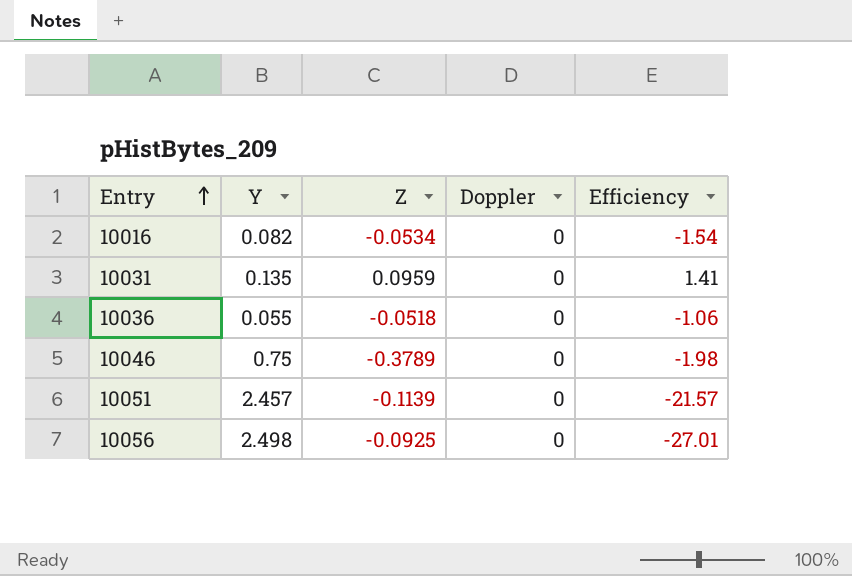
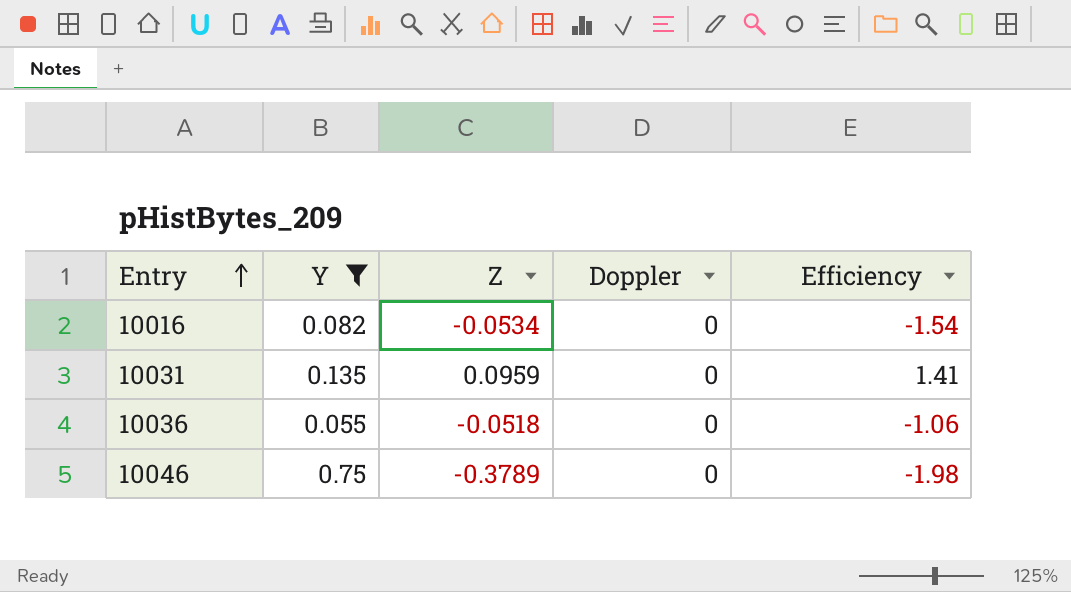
filter: none -> Y <= 0.75

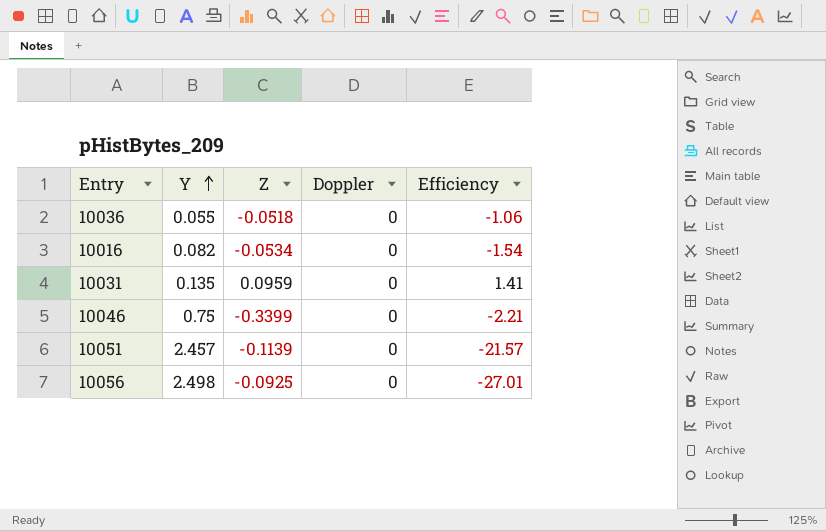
filter: Y <= 0.75 -> none
row order: Entry ascending -> Y ascending
10046 | Z: -0.3789 -> -0.3399
10046 | Efficiency: -1.98 -> -2.21

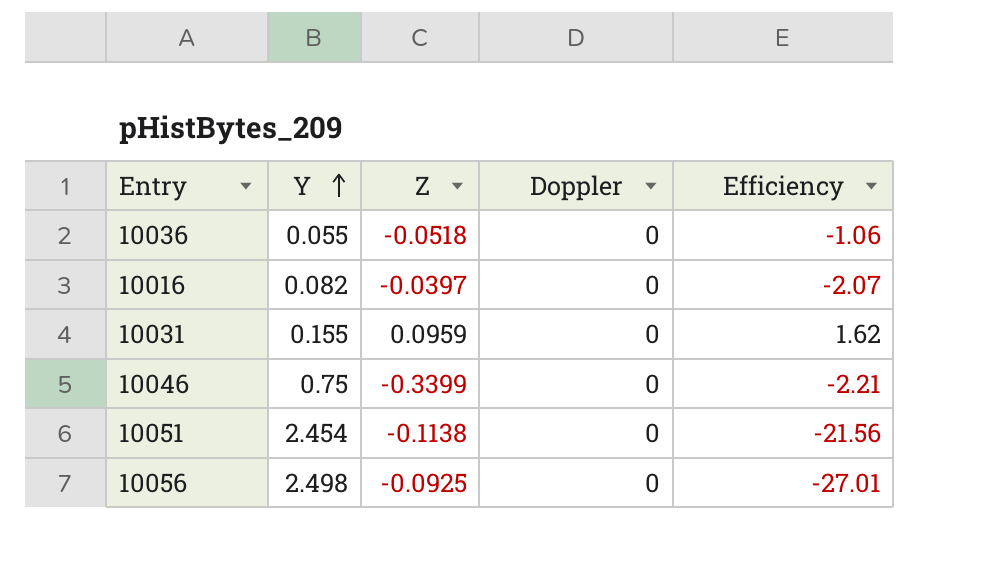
10016 | Z: -0.0534 -> -0.0397
10016 | Efficiency: -1.54 -> -2.07
10031 | Y: 0.135 -> 0.155
10031 | Efficiency: 1.41 -> 1.62
10051 | Y: 2.457 -> 2.454
10051 | Z: -0.1139 -> -0.1138
10051 | Efficiency: -21.57 -> -21.56

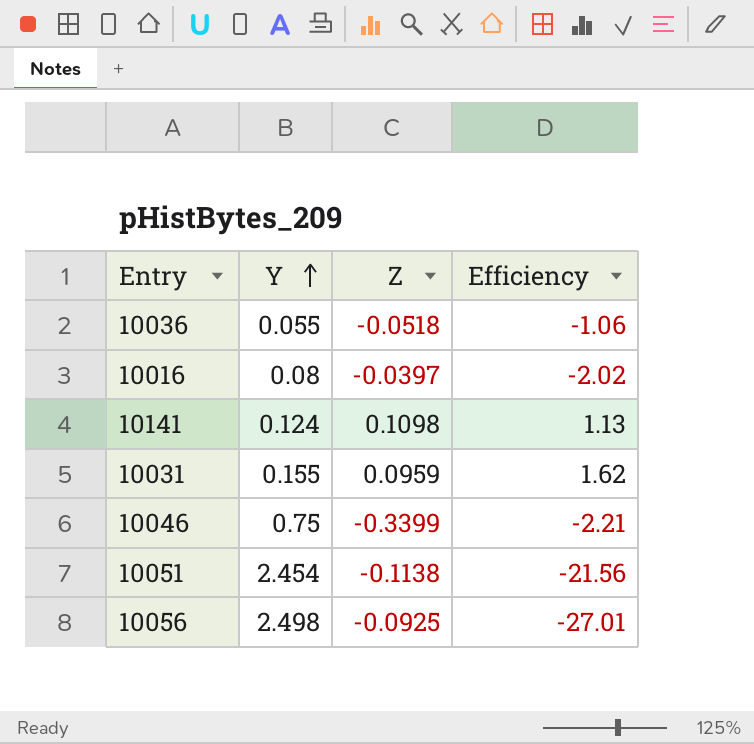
column Doppler | position: 4 -> none
10016 | Y: 0.082 -> 0.08
10016 | Efficiency: -2.07 -> -2.02
row 10141: none -> 0.124 | 0.1098 | 1.13

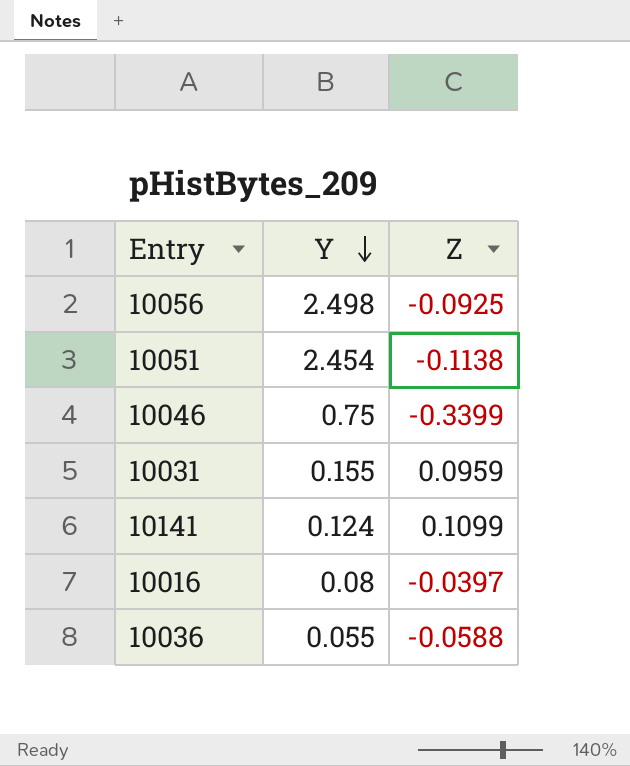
row order: Y ascending -> Y descending
column Efficiency | formula: [Y] / [Z] -> none
10141 | Z: 0.1098 -> 0.1099
10036 | Z: -0.0518 -> -0.0588

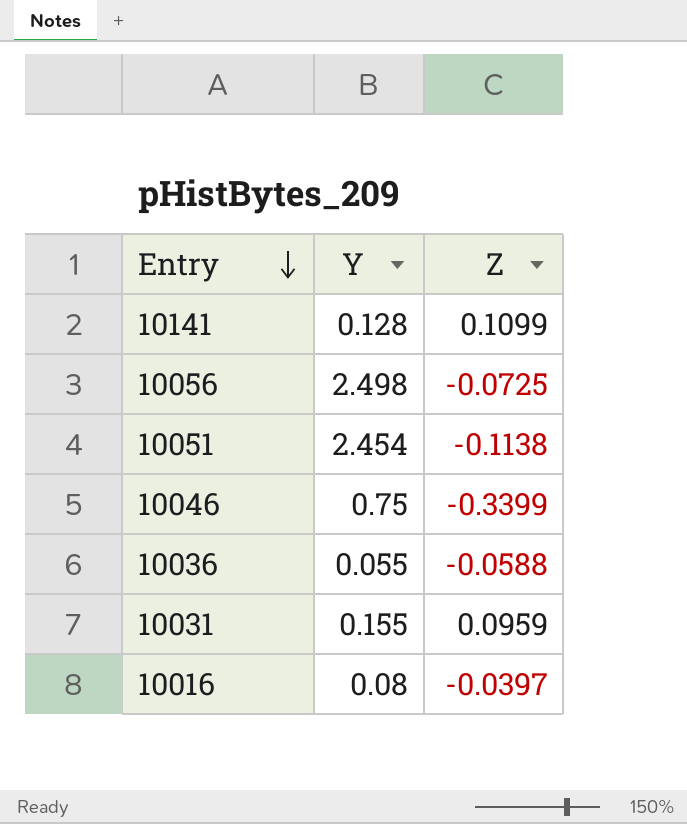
row order: Y descending -> Entry descending
10141 | Y: 0.124 -> 0.128
10056 | Z: -0.0925 -> -0.0725

